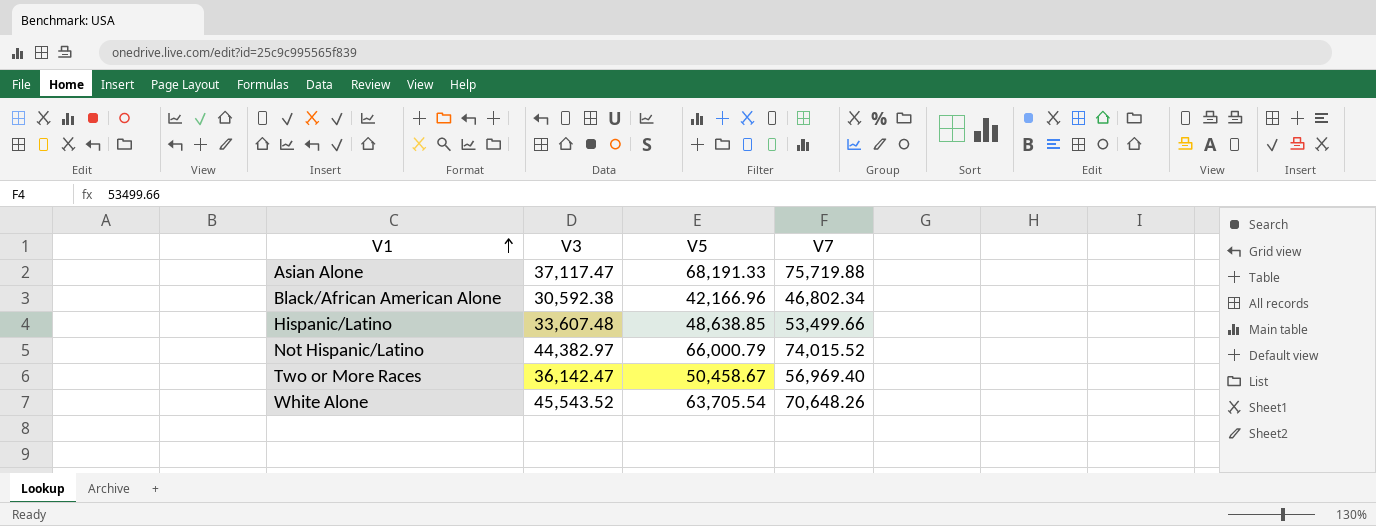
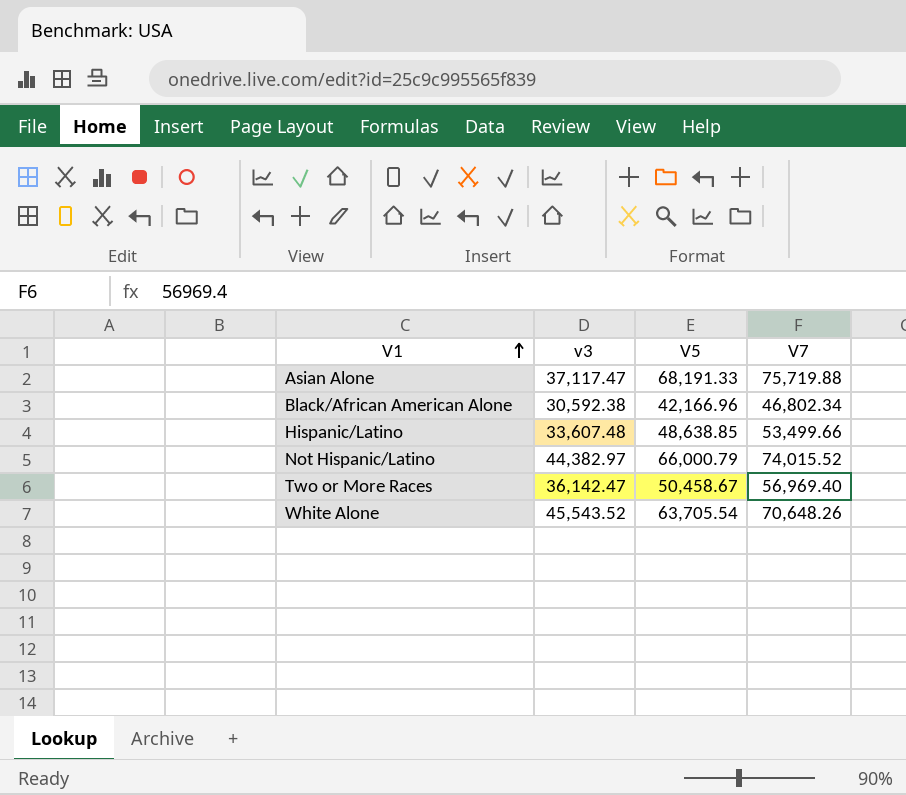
column name: V3 -> v3

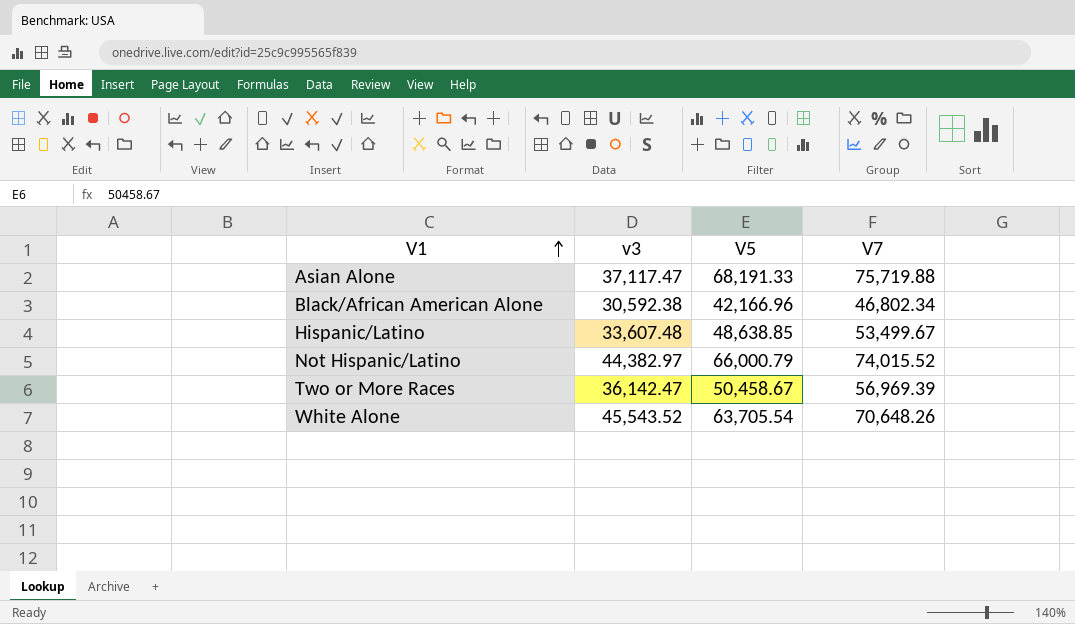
Hispanic/Latino | V7: 53,499.66 -> 53,499.67
Two or More Races | V7: 56,969.40 -> 56,969.39

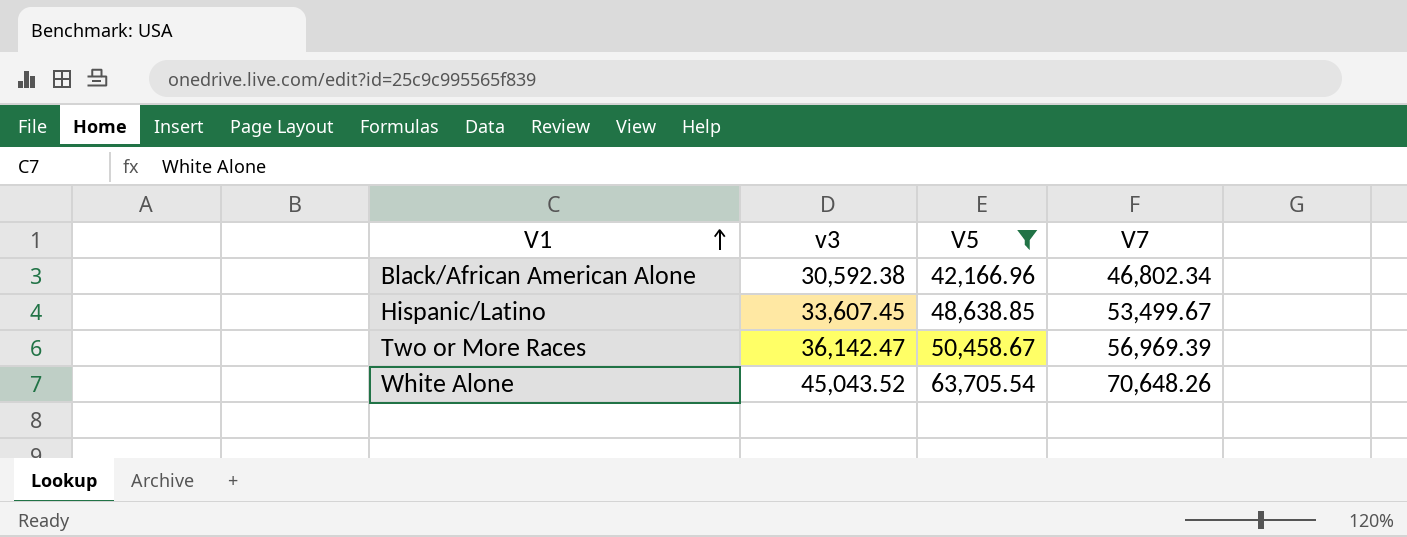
filter: none -> V5 <= 63,705.54
Hispanic/Latino | v3: 33,607.48 -> 33,607.45
White Alone | v3: 45,543.52 -> 45,043.52

